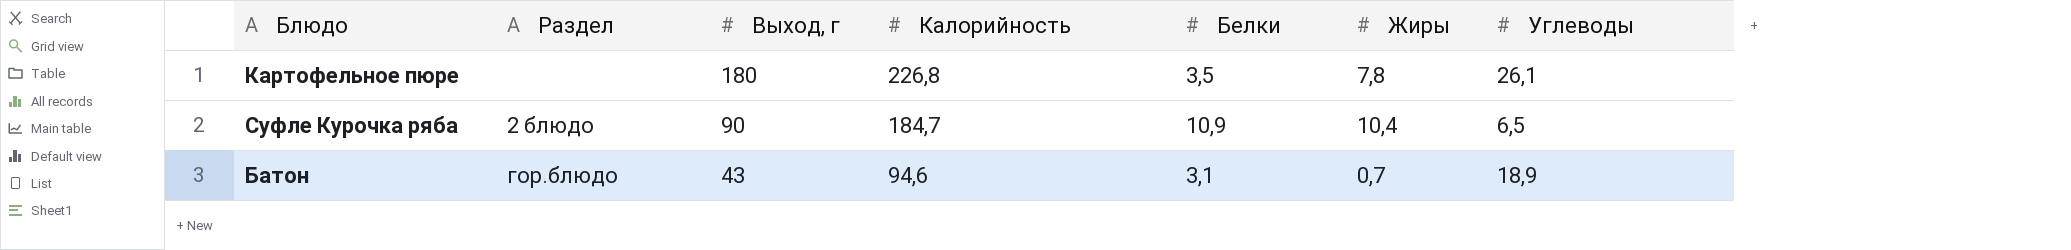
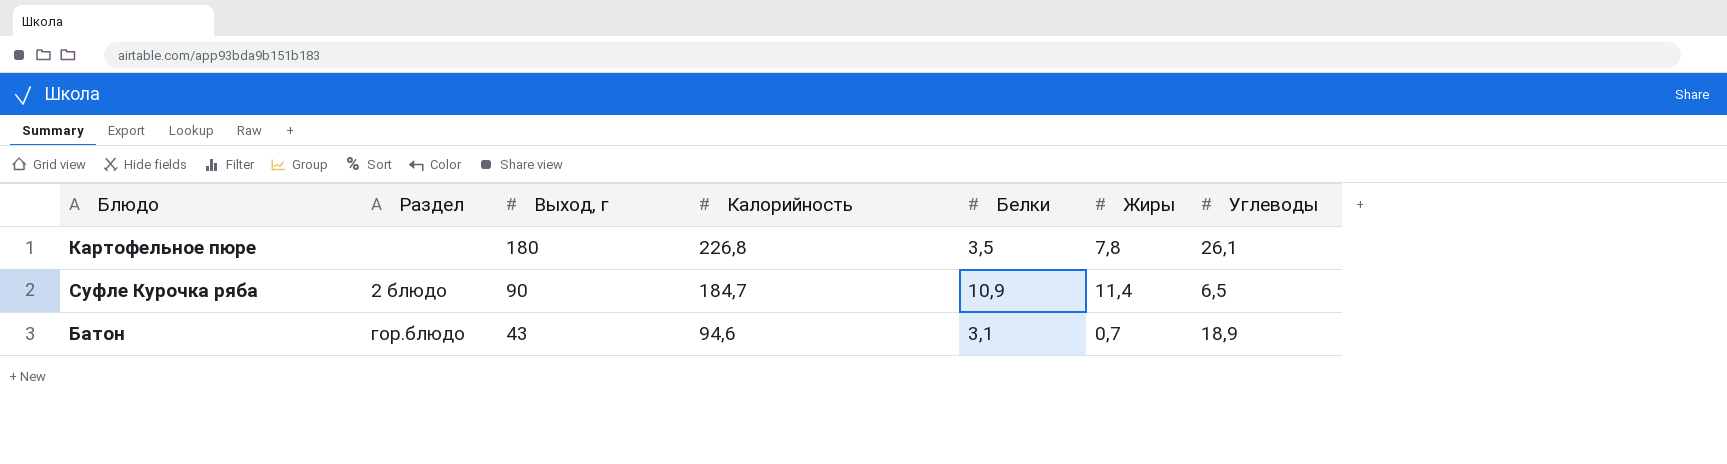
Суфле Курочка ряба | Жиры: 10,4 -> 11,4

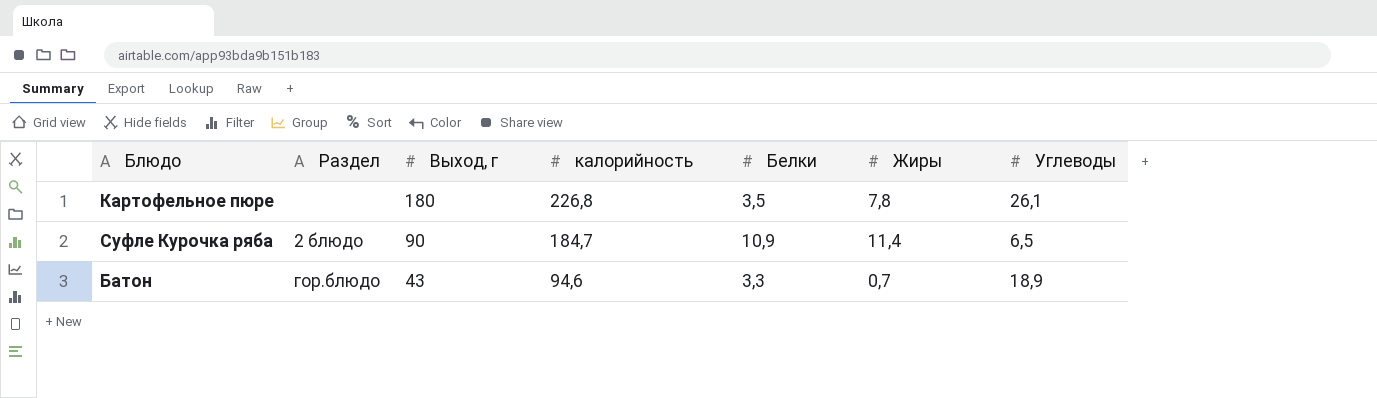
column name: Калорийность -> калорийность
Батон | Белки: 3,1 -> 3,3

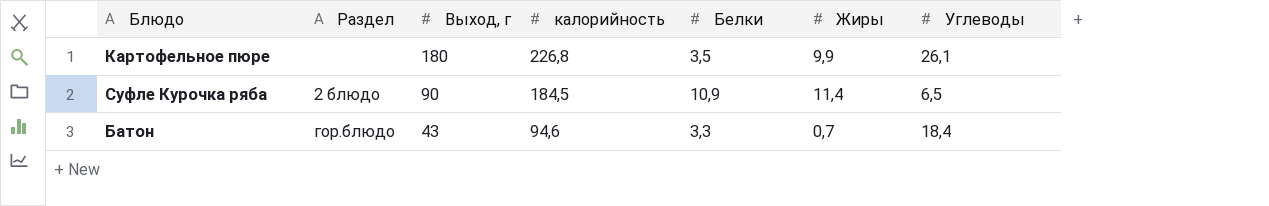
Картофельное пюре | Жиры: 7,8 -> 9,9
Суфле Курочка ряба | калорийность: 184,7 -> 184,5
Батон | Углеводы: 18,9 -> 18,4

